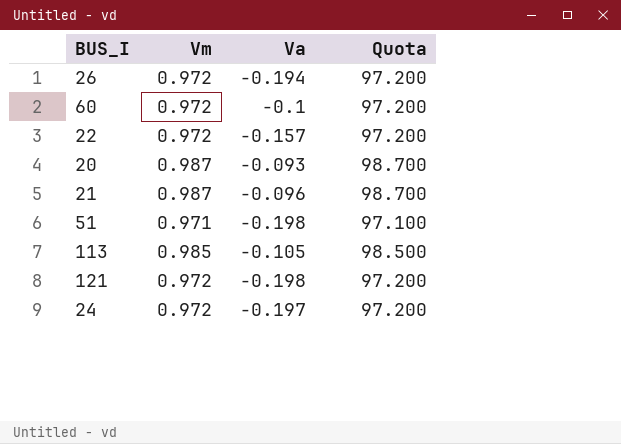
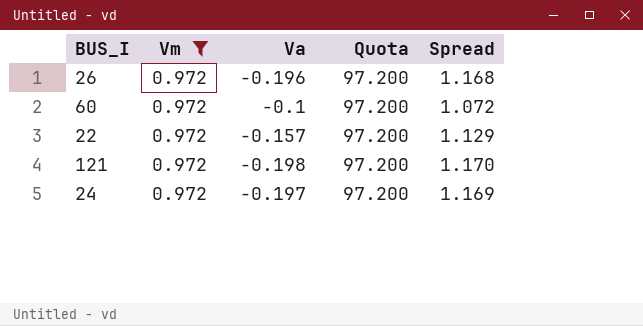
filter: none -> Vm = 0.972
column Spread | formula: none -> [Vm] - [Va]
26 | Va: -0.194 -> -0.196

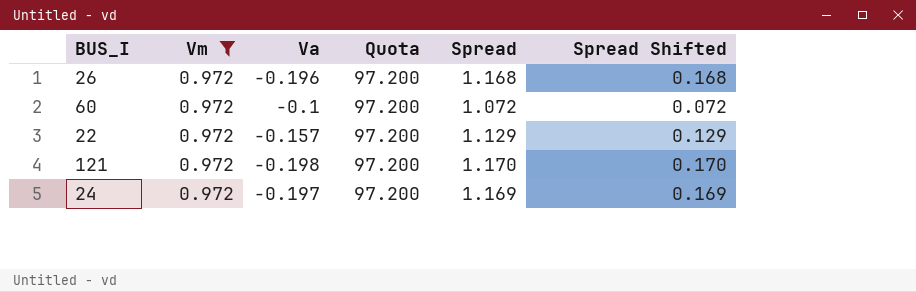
column Spread Shifted | formula: none -> [Spread] - 1

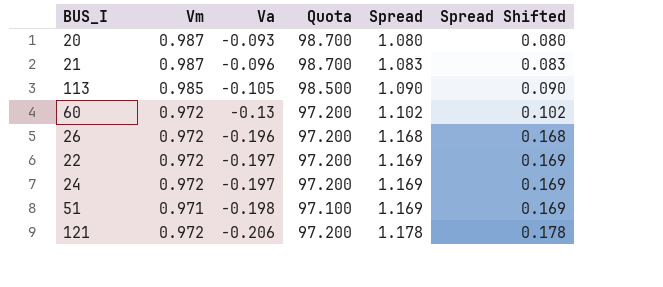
filter: Vm = 0.972 -> none
row order: none -> Va descending
60 | Va: -0.1 -> -0.13
60 | Spread: 1.072 -> 1.102
60 | Spread Shifted: 0.072 -> 0.102
22 | Va: -0.157 -> -0.197
22 | Spread: 1.129 -> 1.169
22 | Spread Shifted: 0.129 -> 0.169
121 | Va: -0.198 -> -0.206
121 | Spread: 1.170 -> 1.178
121 | Spread Shifted: 0.170 -> 0.178

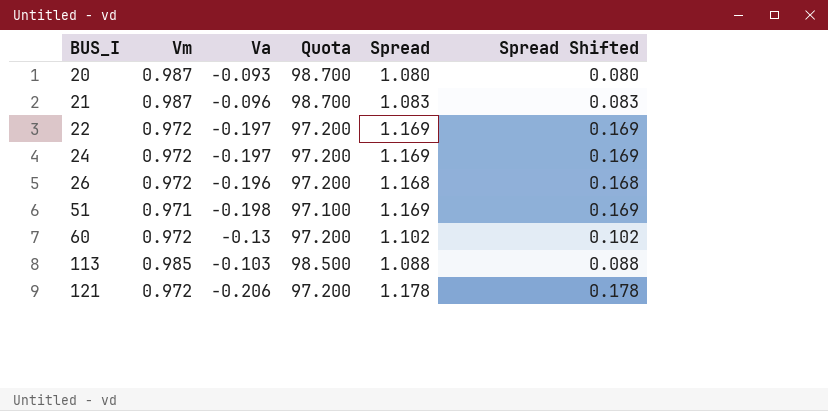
row order: Va descending -> BUS_I ascending
113 | Va: -0.105 -> -0.103
113 | Spread: 1.090 -> 1.088
113 | Spread Shifted: 0.090 -> 0.088

